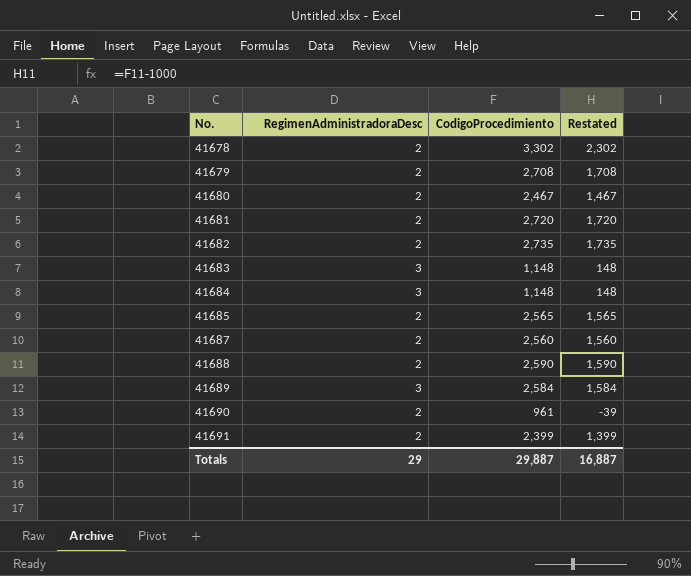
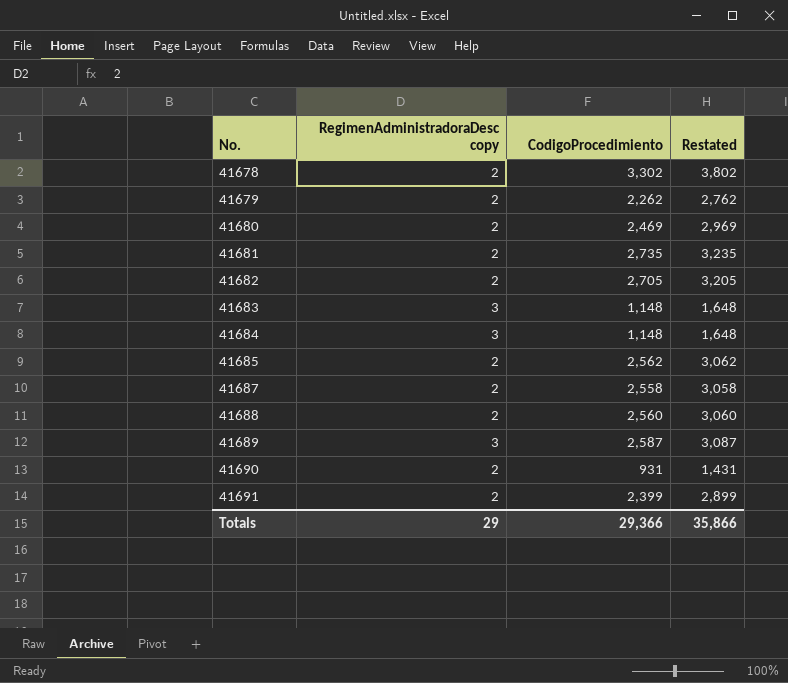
column name: RegimenAdministradoraDesc -> RegimenAdministradoraDesc copy
column Restated | formula: [CodigoProcedimiento] - 1000 -> [CodigoProcedimiento] + 500
41679 | CodigoProcedimiento: 2,708 -> 2,262
41680 | CodigoProcedimiento: 2,467 -> 2,469
41681 | CodigoProcedimiento: 2,720 -> 2,735
41682 | CodigoProcedimiento: 2,735 -> 2,705
41685 | CodigoProcedimiento: 2,565 -> 2,562
41687 | CodigoProcedimiento: 2,560 -> 2,558
41688 | CodigoProcedimiento: 2,590 -> 2,560
41689 | CodigoProcedimiento: 2,584 -> 2,587
41690 | CodigoProcedimiento: 961 -> 931
Totals | CodigoProcedimiento: 29,887 -> 29,366
Totals | Restated: 16,887 -> 35,866

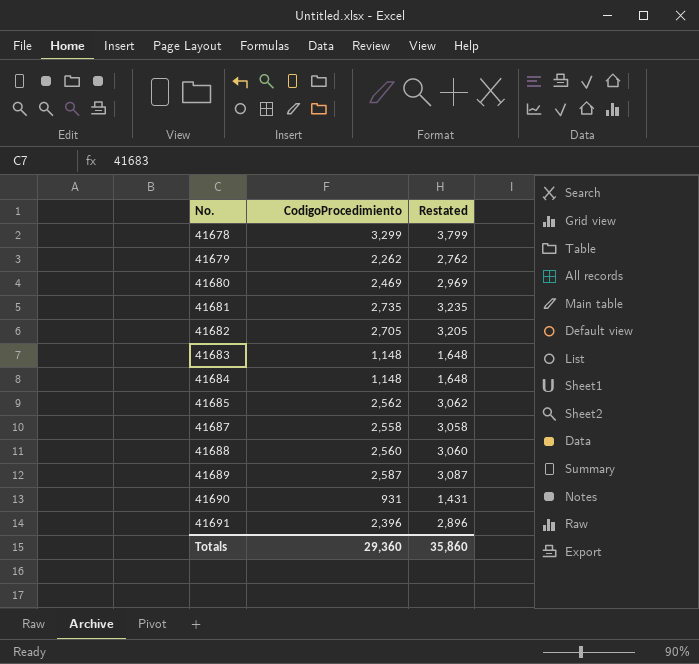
column RegimenAdministradoraDesc copy | position: 2 -> none
41678 | CodigoProcedimiento: 3,302 -> 3,299
41678 | Restated: 3,802 -> 3,799
41691 | CodigoProcedimiento: 2,399 -> 2,396
41691 | Restated: 2,899 -> 2,896
Totals | CodigoProcedimiento: 29,366 -> 29,360
Totals | Restated: 35,866 -> 35,860

